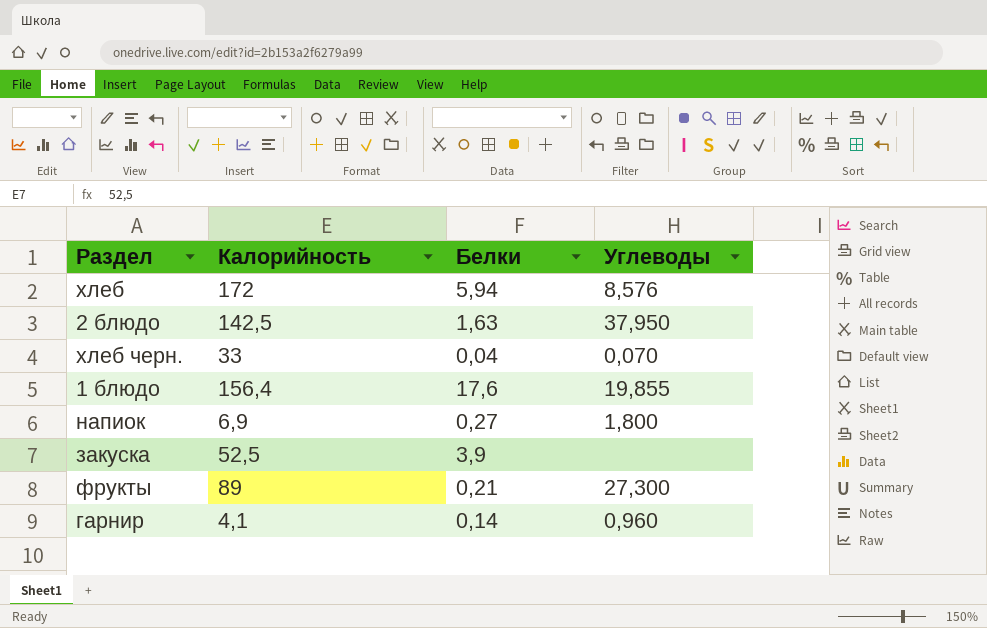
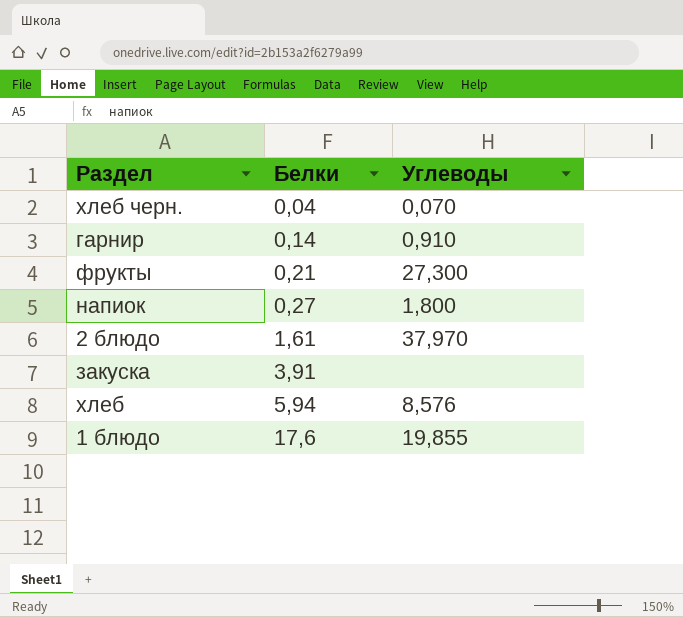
row order: none -> Белки ascending
column Калорийность | position: 2 -> none
гарнир | Углеводы: 0,960 -> 0,910
2 блюдо | Белки: 1,63 -> 1,61
2 блюдо | Углеводы: 37,950 -> 37,970
закуска | Белки: 3,9 -> 3,91

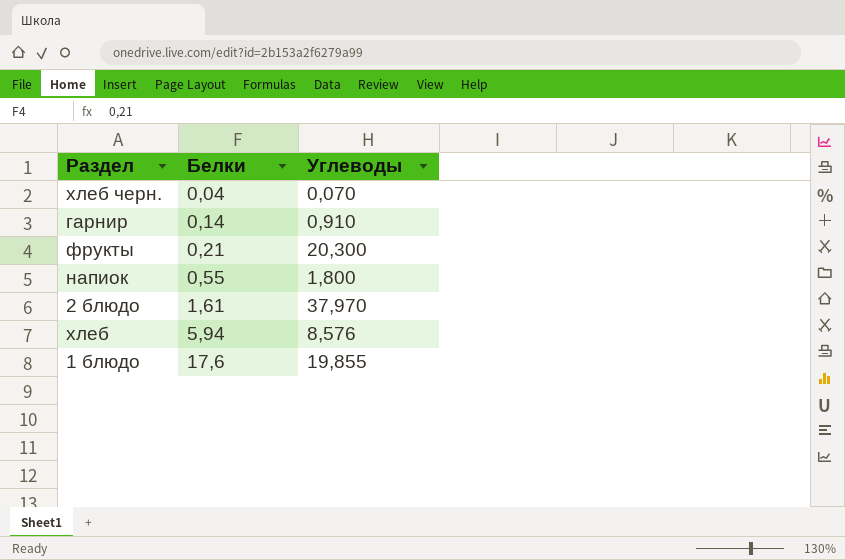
row закуска: 3,91 | none -> none
фрукты | Углеводы: 27,300 -> 20,300
напиок | Белки: 0,27 -> 0,55

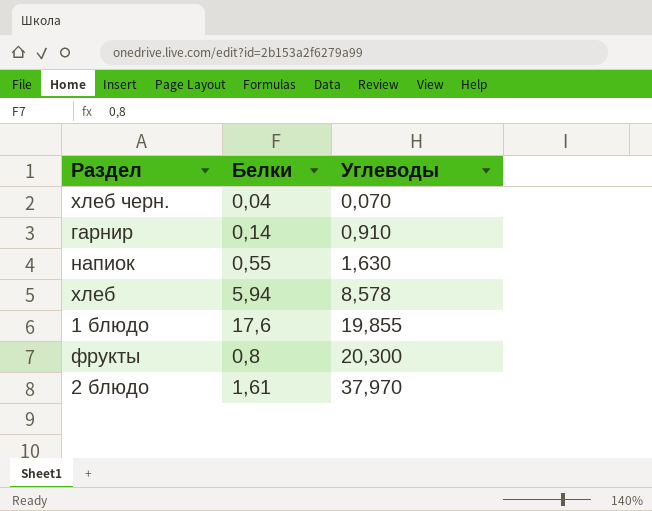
row order: Белки ascending -> Углеводы ascending
напиок | Углеводы: 1,800 -> 1,630
хлеб | Углеводы: 8,576 -> 8,578
фрукты | Белки: 0,21 -> 0,8

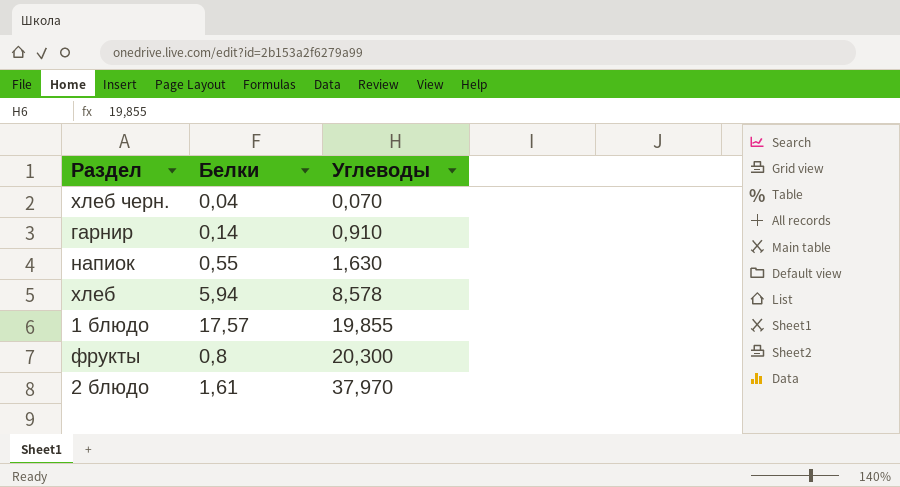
1 блюдо | Белки: 17,6 -> 17,57

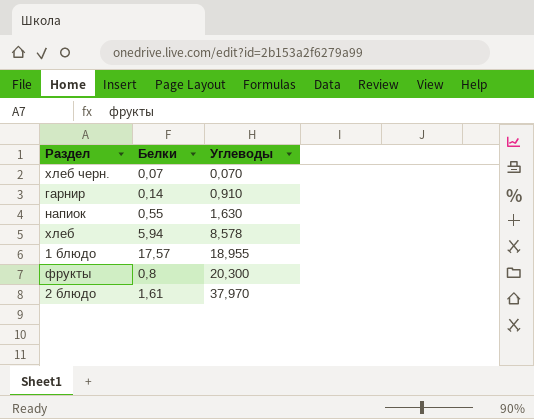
хлеб черн. | Белки: 0,04 -> 0,07
1 блюдо | Углеводы: 19,855 -> 18,955

